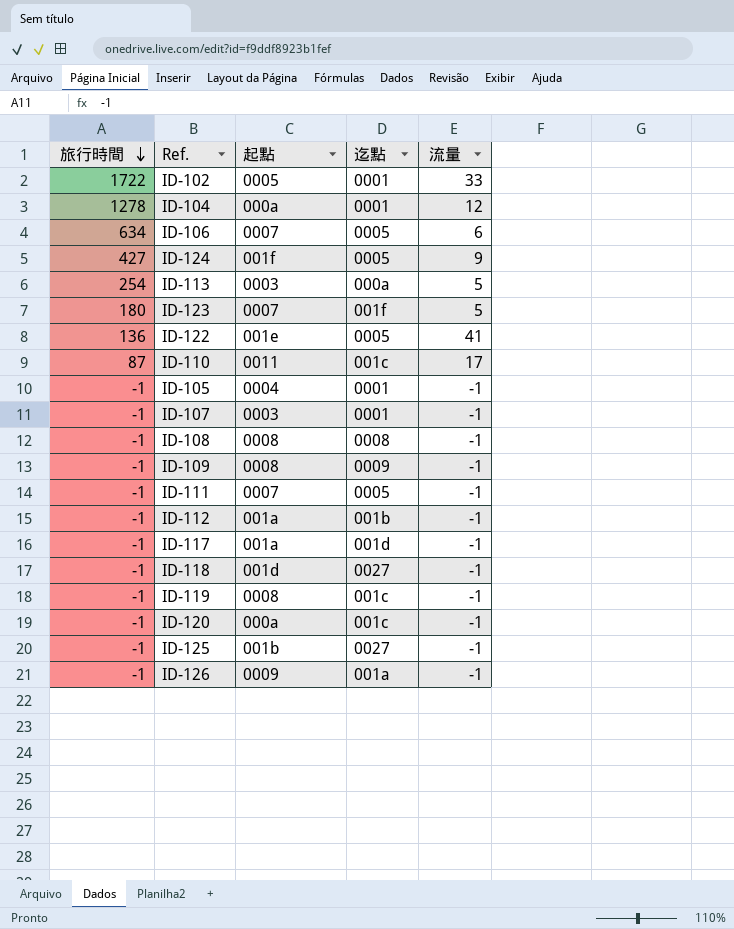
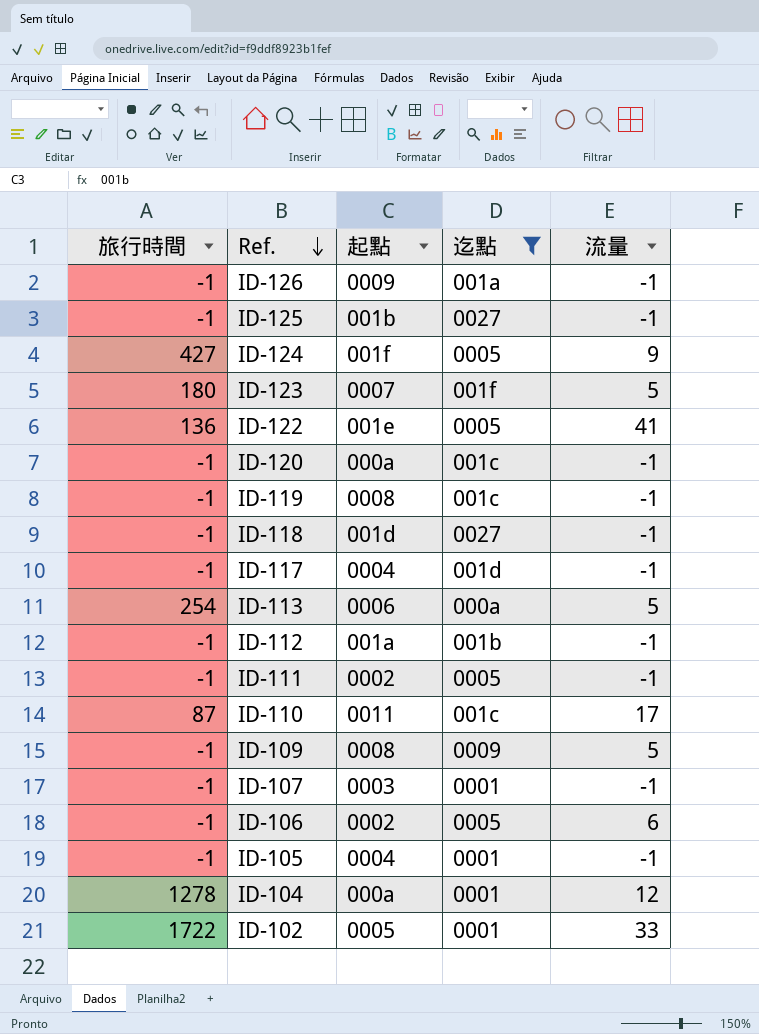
filter: none -> 迄點 != 0008
row order: 旅行時間 descending -> Ref. descending
ID-117 | 起點: 001a -> 0004
ID-113 | 起點: 0003 -> 0006
ID-111 | 起點: 0007 -> 0002
ID-109 | 流量: -1 -> 5
ID-106 | 旅行時間: 634 -> -1
ID-106 | 起點: 0007 -> 0002

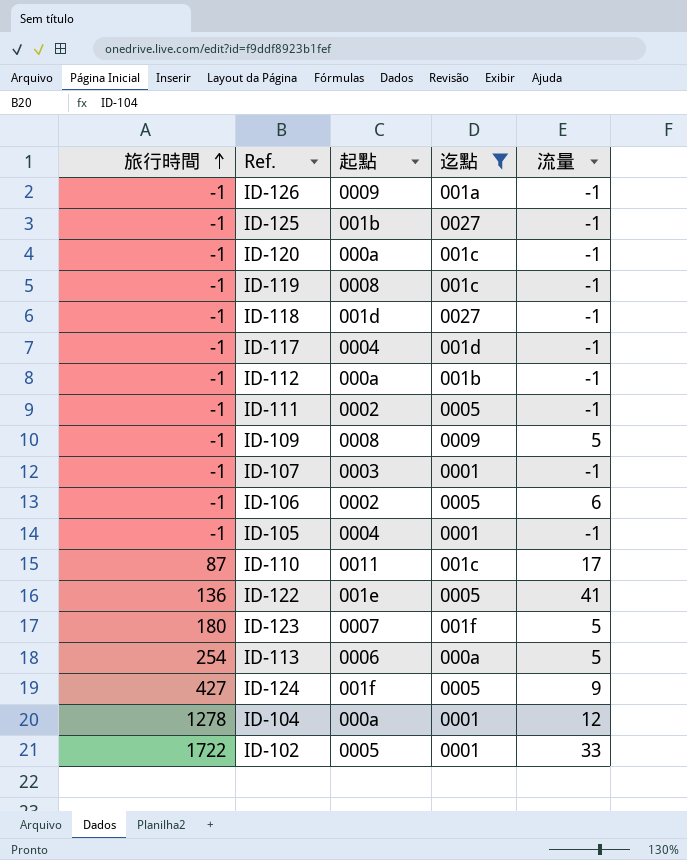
row order: Ref. descending -> 旅行時間 ascending
ID-112 | 起點: 001a -> 000a

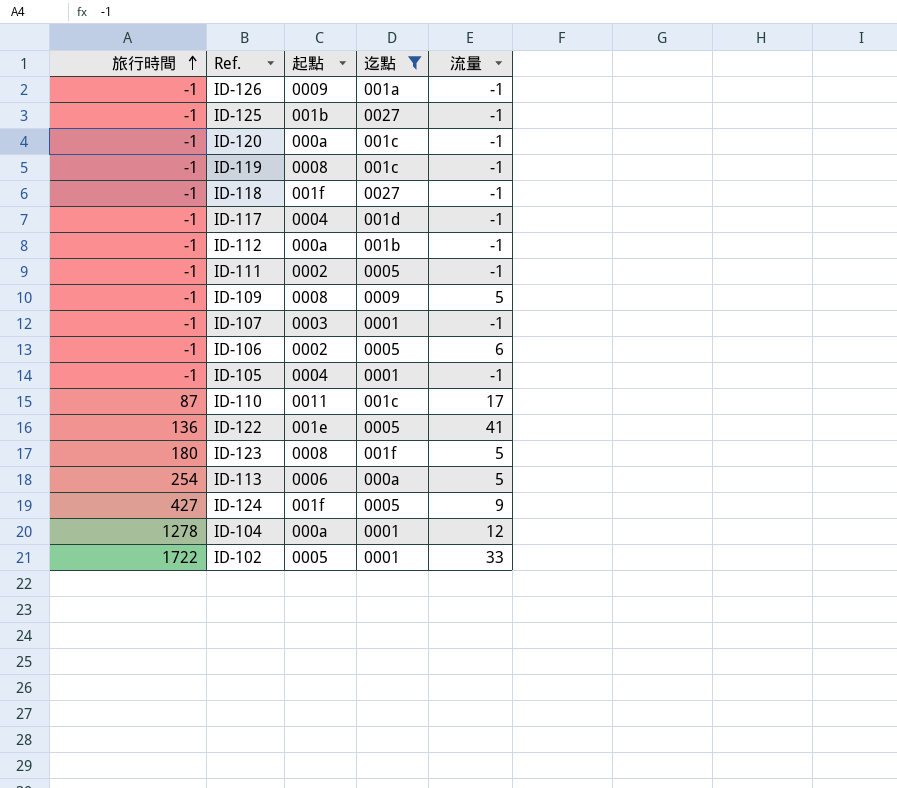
ID-118 | 起點: 001d -> 001f
ID-123 | 起點: 0007 -> 0008

